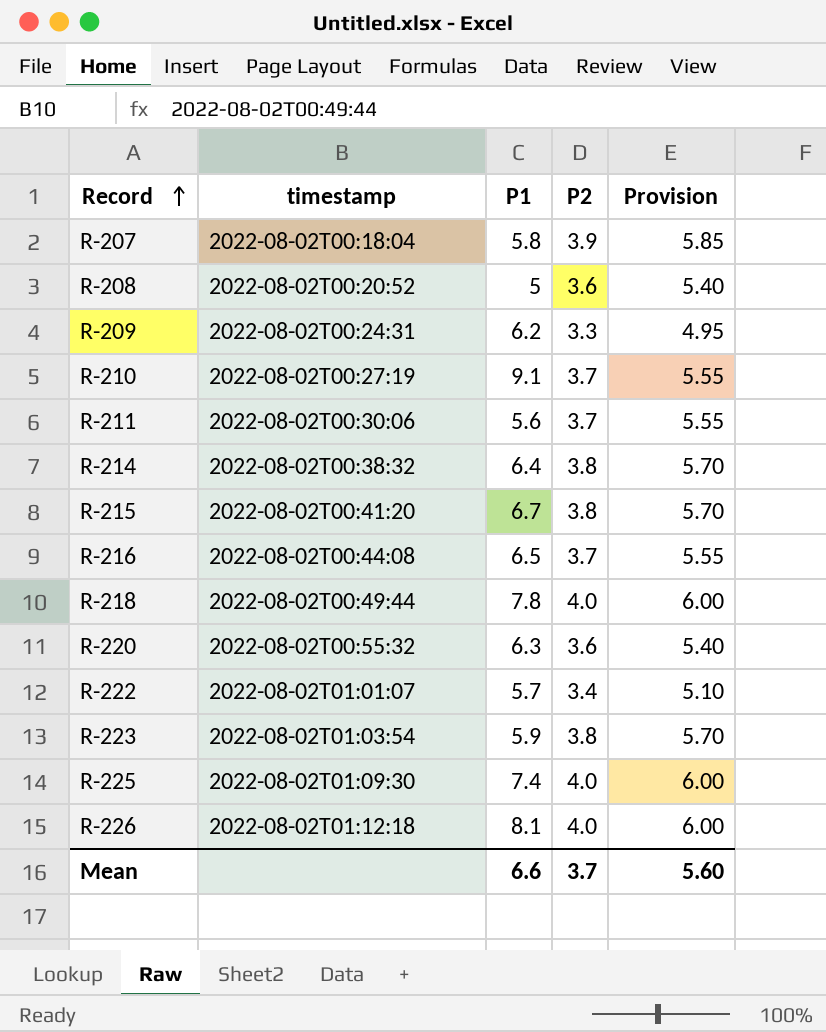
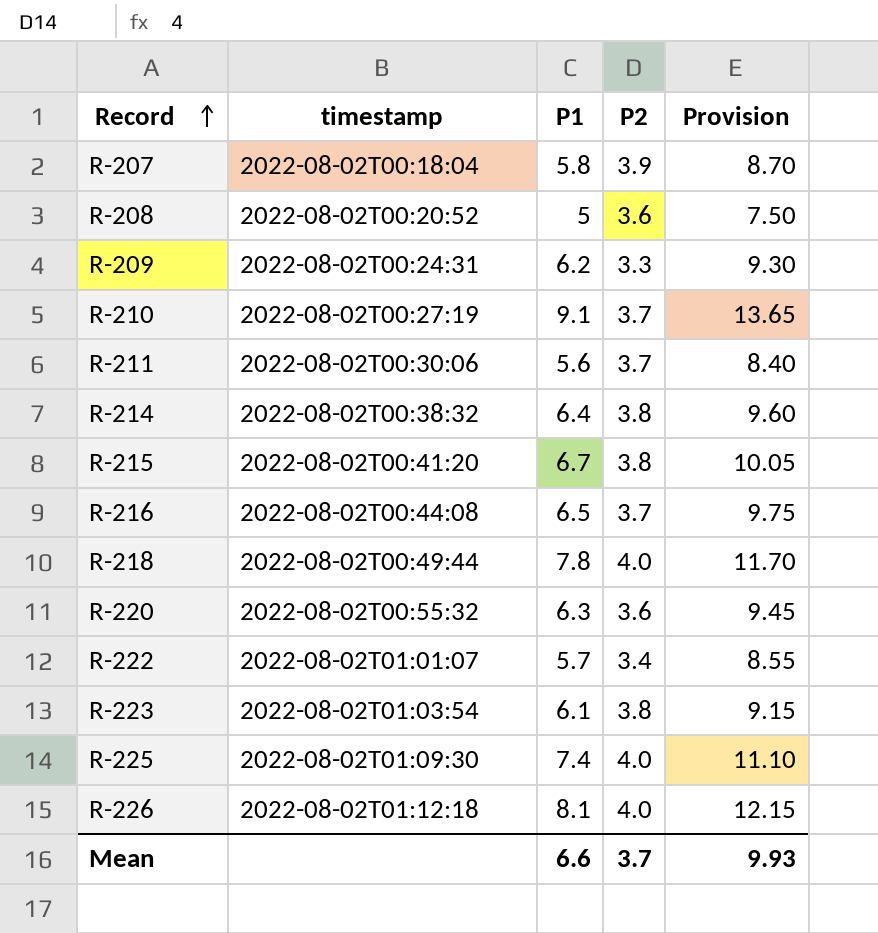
column Provision | formula: [P2] * 1.5 -> [P1] * 1.5
R-223 | P1: 5.9 -> 6.1
Mean | Provision: 5.60 -> 9.93

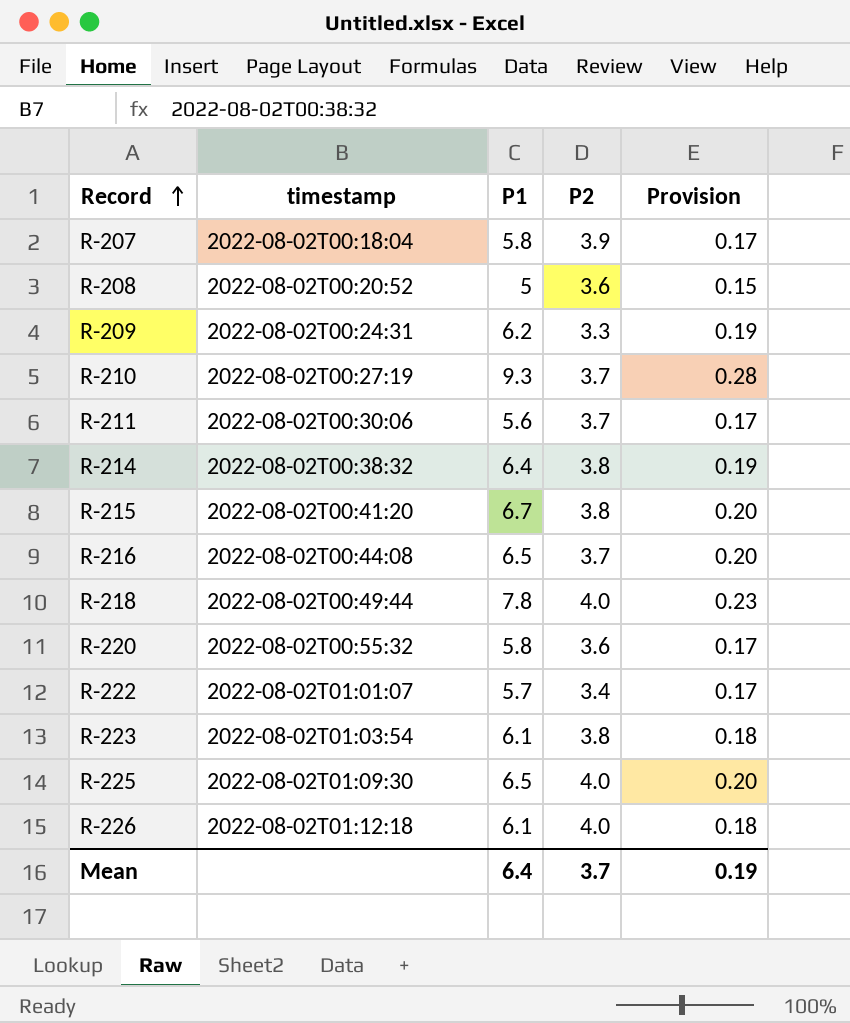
column Provision | formula: [P1] * 1.5 -> [P1] * 0.03
R-210 | P1: 9.1 -> 9.3
R-220 | P1: 6.3 -> 5.8
R-225 | P1: 7.4 -> 6.5
R-226 | P1: 8.1 -> 6.1
Mean | P1: 6.6 -> 6.4
Mean | Provision: 9.93 -> 0.19

